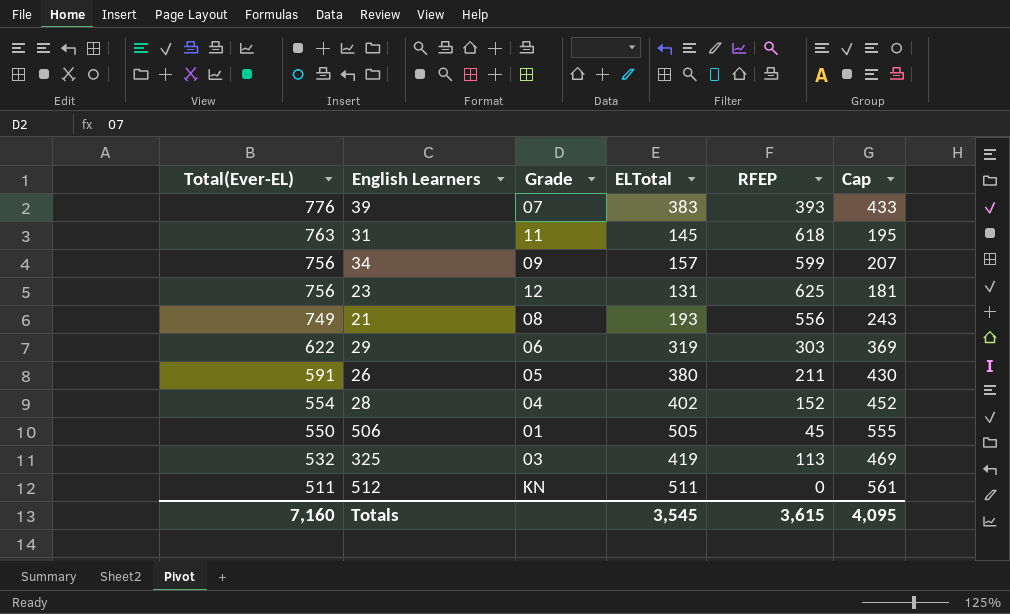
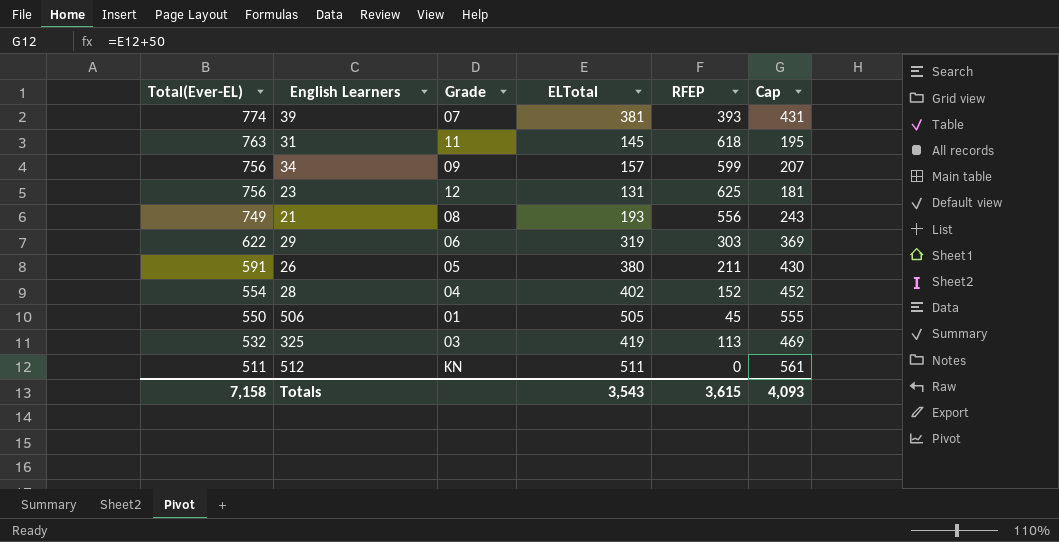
39 | Total(Ever-EL): 776 -> 774
39 | ELTotal: 383 -> 381
39 | Cap: 433 -> 431
Totals | Total(Ever-EL): 7,160 -> 7,158
Totals | ELTotal: 3,545 -> 3,543
Totals | Cap: 4,095 -> 4,093

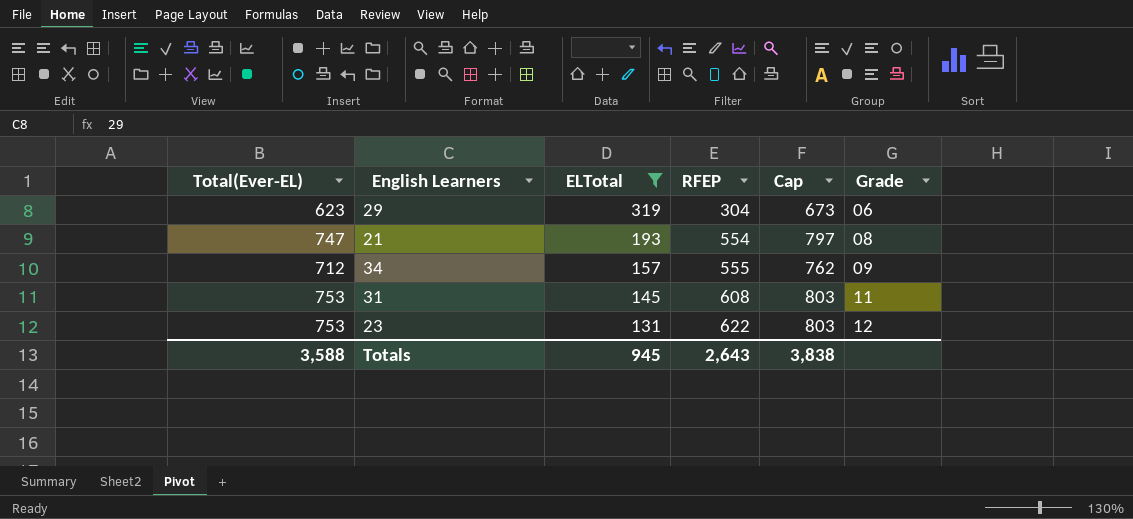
filter: none -> ELTotal <= 319
row order: Total(Ever-EL) descending -> ELTotal descending
column Cap | formula: [ELTotal] + 50 -> [Total(Ever-EL)] + 50
column Grade | position: 3 -> 6
29 | Total(Ever-EL): 622 -> 623
29 | RFEP: 303 -> 304
21 | Total(Ever-EL): 749 -> 747
21 | RFEP: 556 -> 554
34 | Total(Ever-EL): 756 -> 712
34 | RFEP: 599 -> 555
31 | Total(Ever-EL): 763 -> 753
31 | RFEP: 618 -> 608
23 | Total(Ever-EL): 756 -> 753
23 | RFEP: 625 -> 622
Totals | Total(Ever-EL): 7,158 -> 3,588
Totals | ELTotal: 3,543 -> 945
Totals | RFEP: 3,615 -> 2,643
Totals | Cap: 4,093 -> 3,838

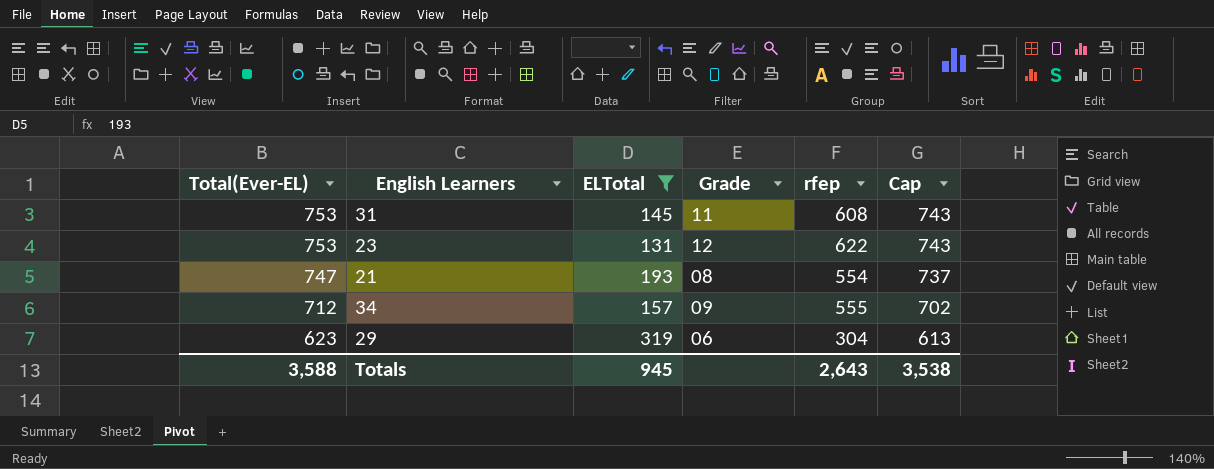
row order: ELTotal descending -> Total(Ever-EL) descending
column Grade | position: 6 -> 4
column name: RFEP -> rfep
column Cap | formula: [Total(Ever-EL)] + 50 -> [Total(Ever-EL)] - 10
Totals | Cap: 3,838 -> 3,538

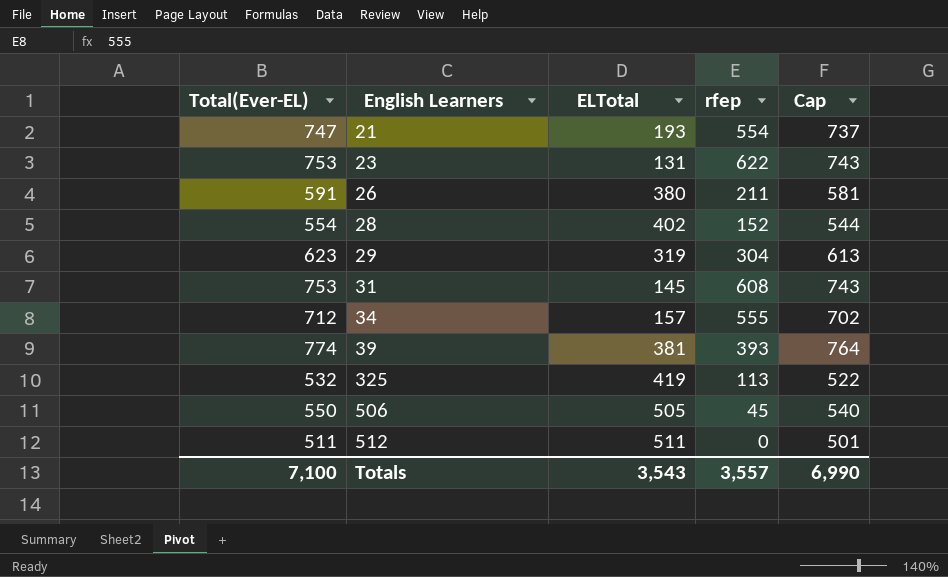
filter: ELTotal <= 319 -> none
row order: Total(Ever-EL) descending -> English Learners ascending
column Grade | position: 4 -> none
Totals | Total(Ever-EL): 3,588 -> 7,100
Totals | ELTotal: 945 -> 3,543
Totals | rfep: 2,643 -> 3,557
Totals | Cap: 3,538 -> 6,990

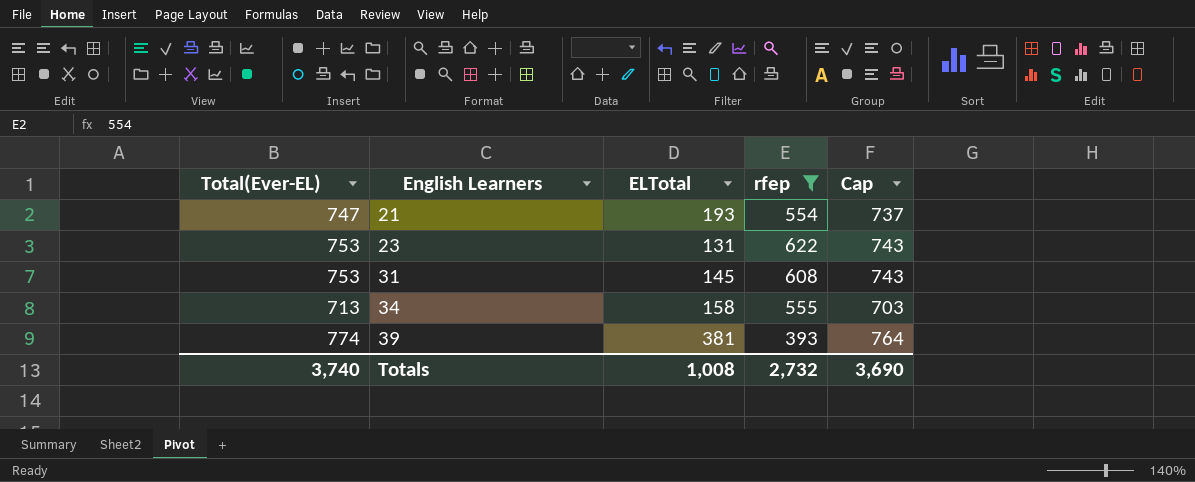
filter: none -> rfep >= 393
34 | Total(Ever-EL): 712 -> 713
34 | ELTotal: 157 -> 158
34 | Cap: 702 -> 703
Totals | Total(Ever-EL): 7,100 -> 3,740
Totals | ELTotal: 3,543 -> 1,008
Totals | rfep: 3,557 -> 2,732
Totals | Cap: 6,990 -> 3,690

